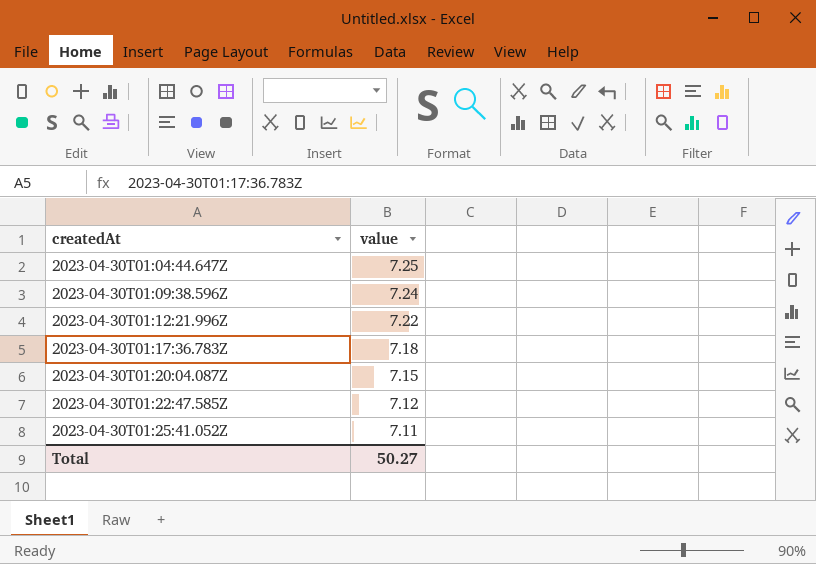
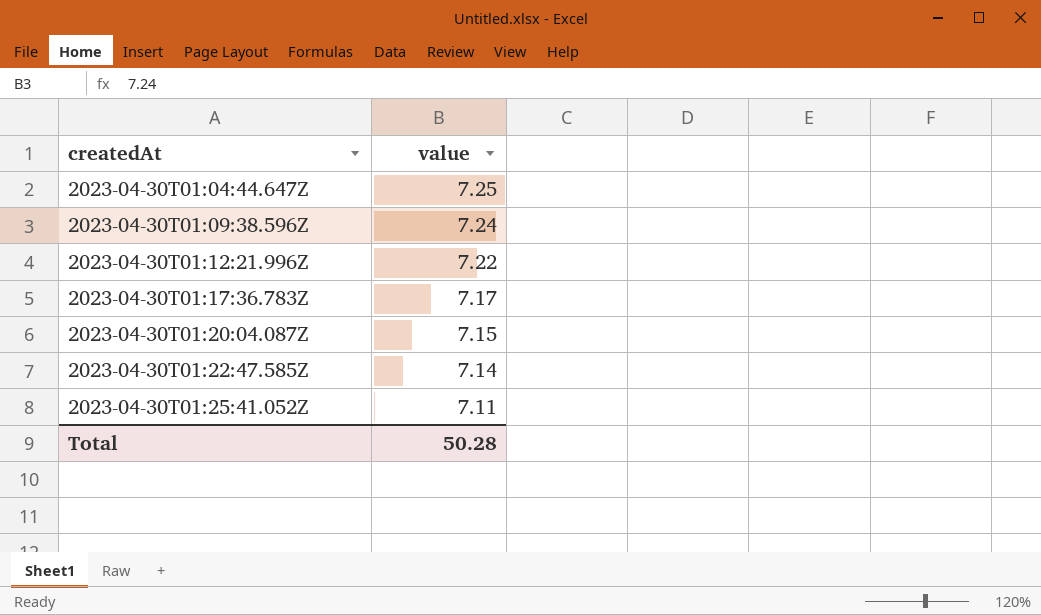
2023-04-30T01:17:36.783Z | value: 7.18 -> 7.17
2023-04-30T01:22:47.585Z | value: 7.12 -> 7.14
Total | value: 50.27 -> 50.28

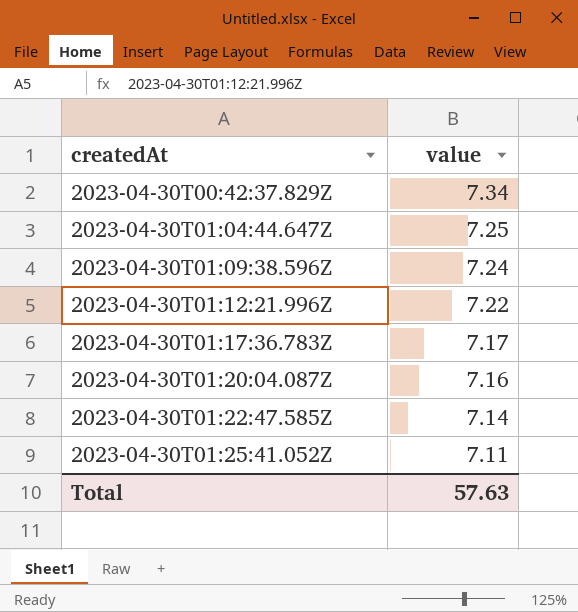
row 2023-04-30T00:42:37.829Z: none -> 7.34
2023-04-30T01:20:04.087Z | value: 7.15 -> 7.16
Total | value: 50.28 -> 57.63

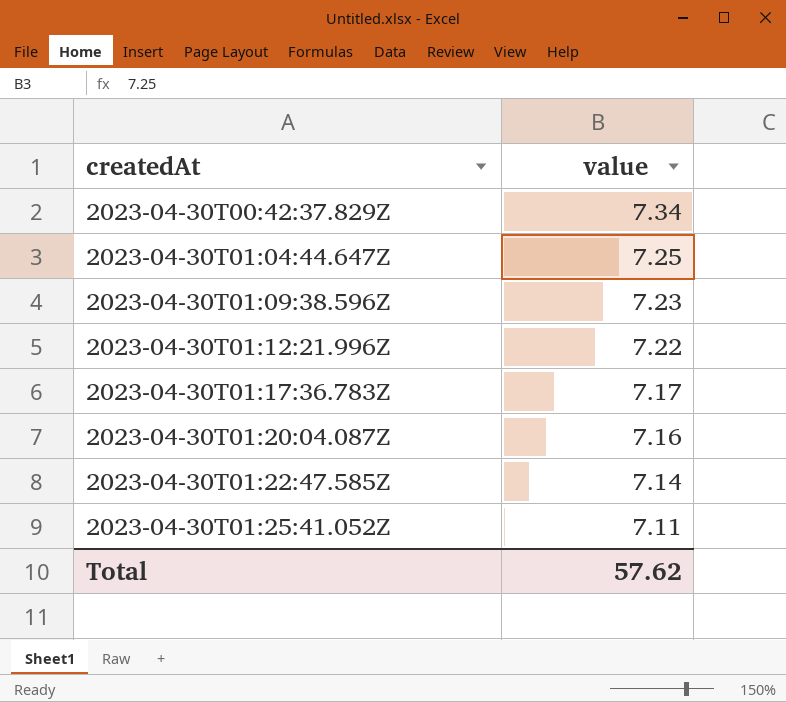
2023-04-30T01:09:38.596Z | value: 7.24 -> 7.23
Total | value: 57.63 -> 57.62

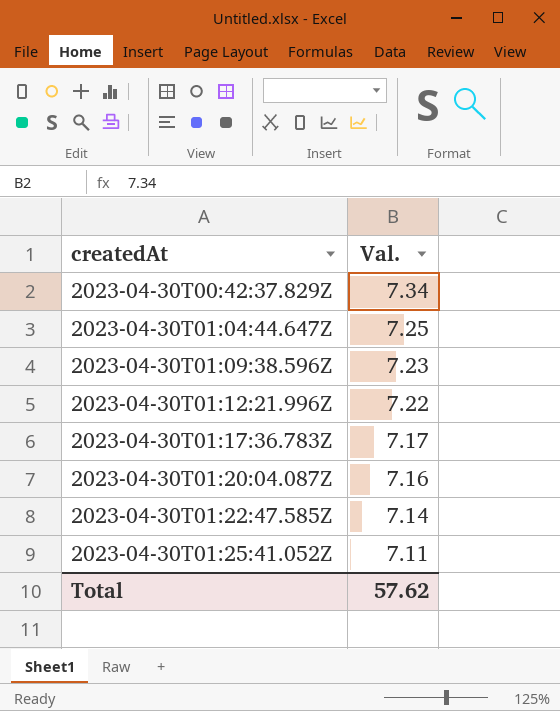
column name: value -> Val.

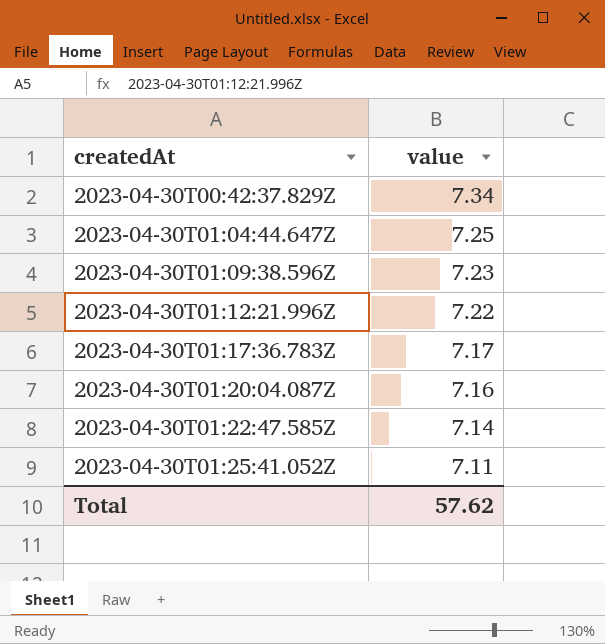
column name: Val. -> value

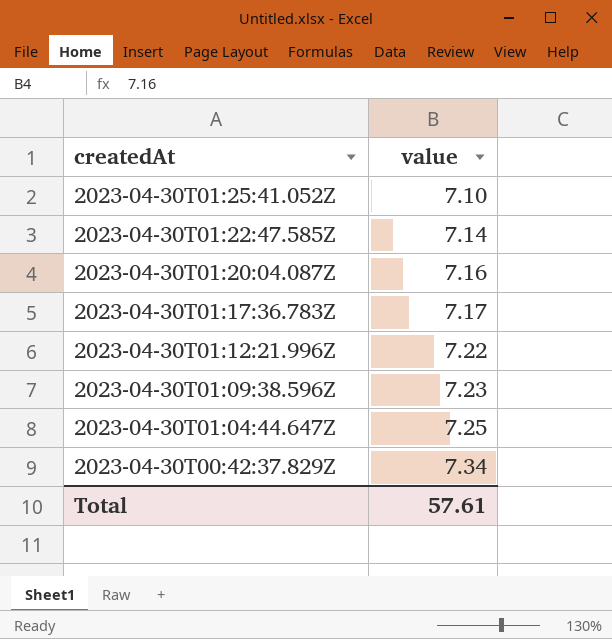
row order: createdAt ascending -> createdAt descending
2023-04-30T01:25:41.052Z | value: 7.11 -> 7.10
Total | value: 57.62 -> 57.61

